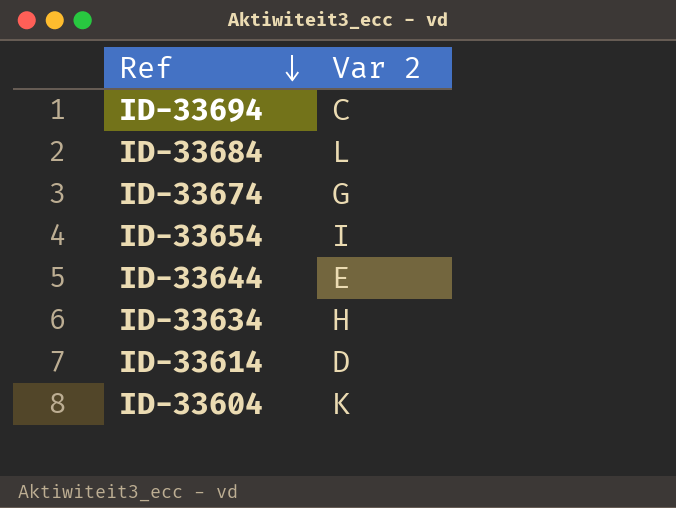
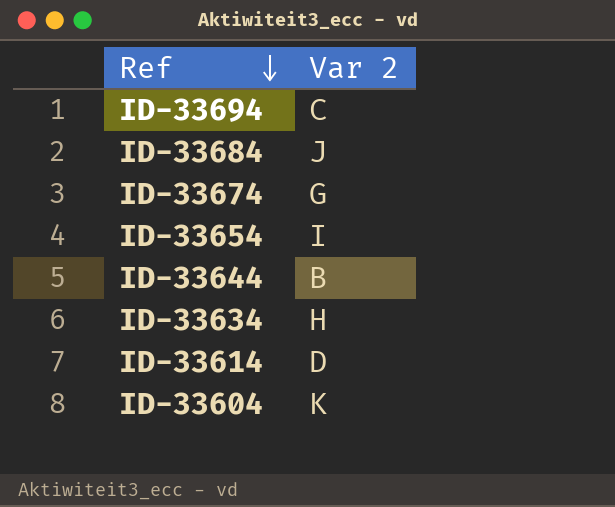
ID-33684 | Var 2: L -> J
ID-33644 | Var 2: E -> B

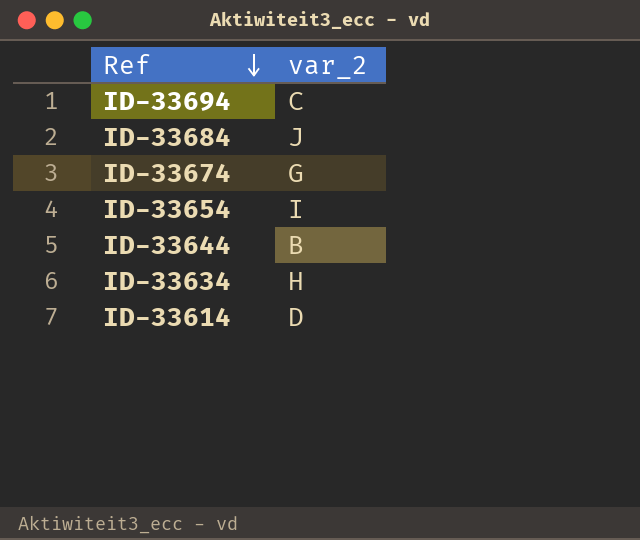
column name: Var 2 -> var_2
row ID-33604: K -> none

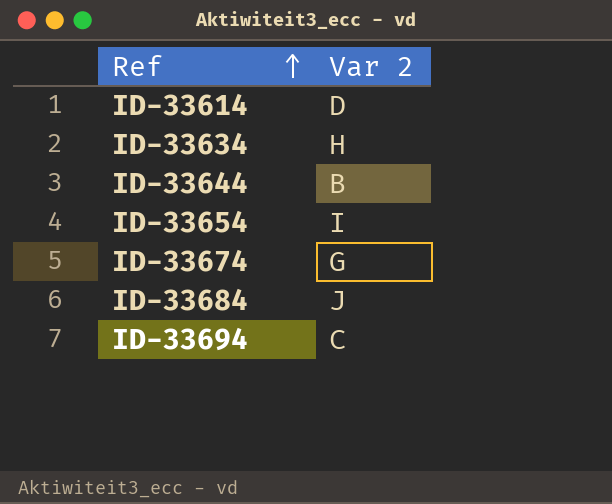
row order: Ref descending -> Ref ascending
column name: var_2 -> Var 2

